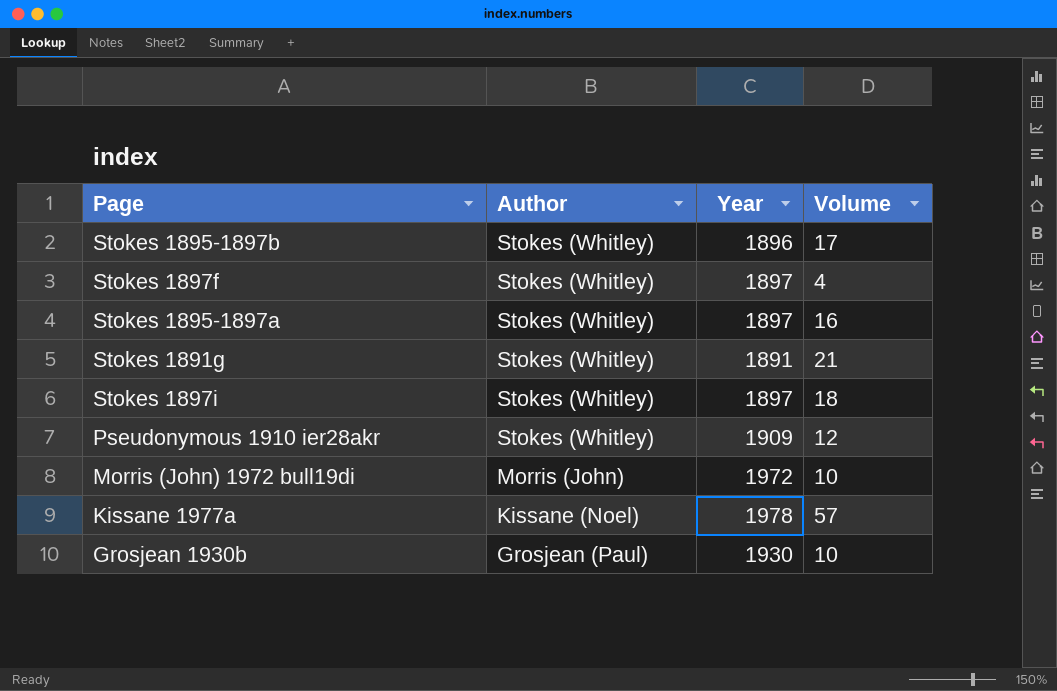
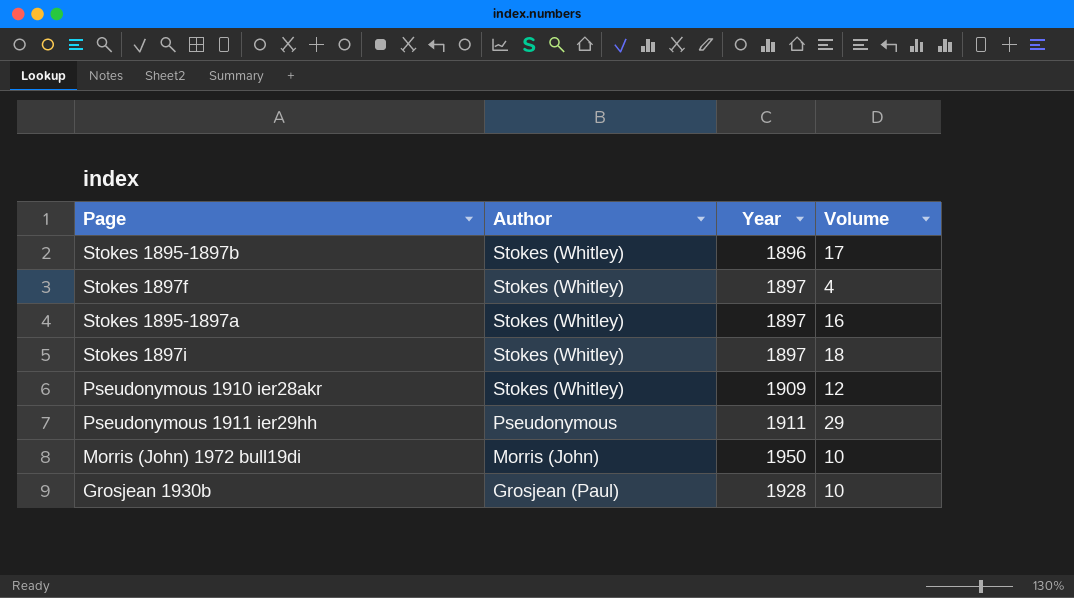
row Stokes 1891g: Stokes (Whitley) | 1891 | 21 -> none
row Kissane 1977a: Kissane (Noel) | 1978 | 57 -> none
row Pseudonymous 1911 ier29hh: none -> Pseudonymous | 1911 | 29
Morris (John) 1972 bull19di | Year: 1972 -> 1950
Grosjean 1930b | Year: 1930 -> 1928

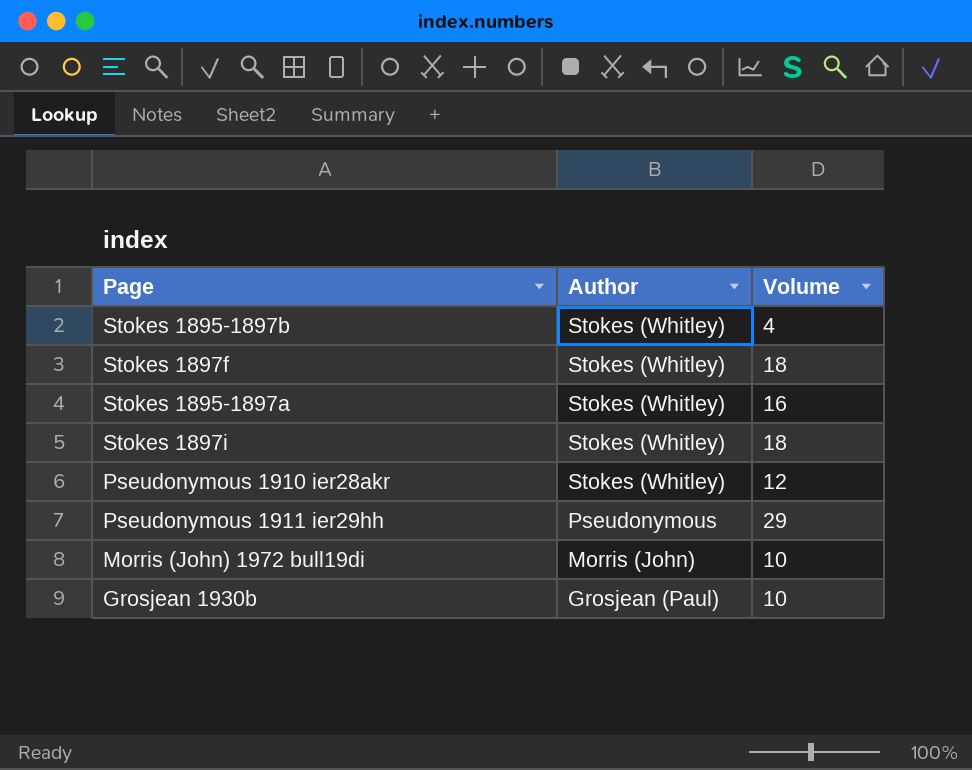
column Year | position: 3 -> none
Stokes 1895-1897b | Volume: 17 -> 4
Stokes 1897f | Volume: 4 -> 18

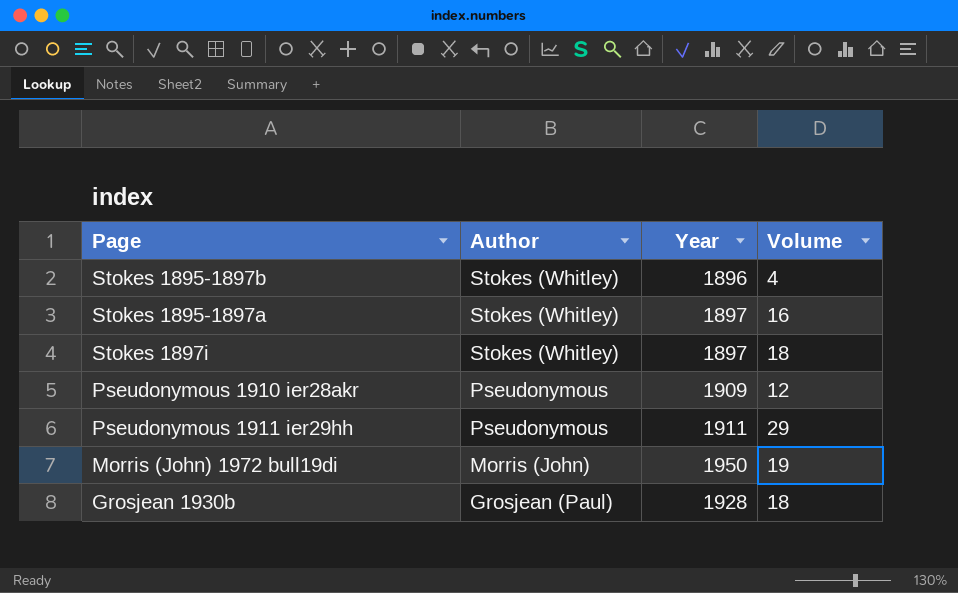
column Year | position: none -> 3
row Stokes 1897f: Stokes (Whitley) | 18 -> none
Pseudonymous 1910 ier28akr | Author: Stokes (Whitley) -> Pseudonymous
Morris (John) 1972 bull19di | Volume: 10 -> 19
Grosjean 1930b | Volume: 10 -> 18

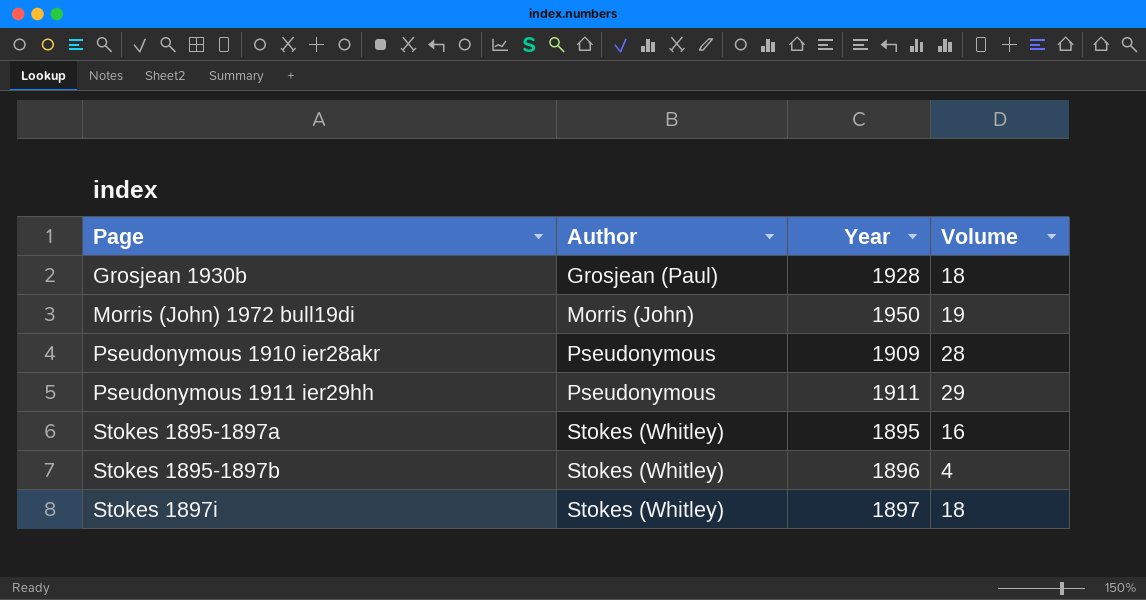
row order: Author descending -> Page ascending
Pseudonymous 1910 ier28akr | Volume: 12 -> 28
Stokes 1895-1897a | Year: 1897 -> 1895

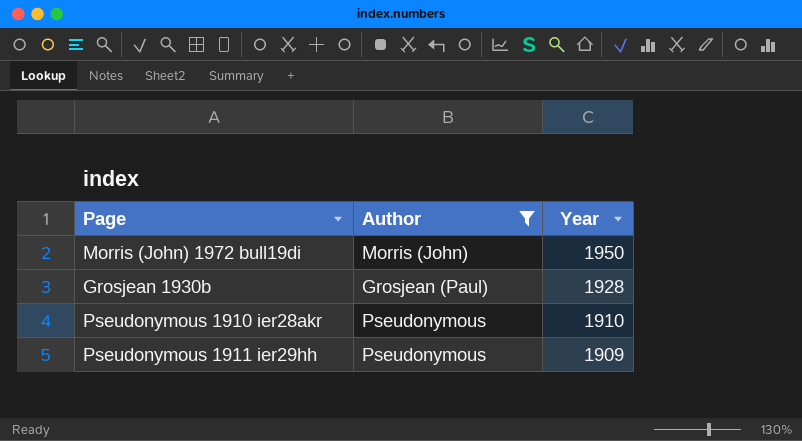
filter: none -> Author != Stokes (Whitley)
row order: Page ascending -> Year descending
column Volume | position: 4 -> none
Pseudonymous 1910 ier28akr | Year: 1909 -> 1910
Pseudonymous 1911 ier29hh | Year: 1911 -> 1909

